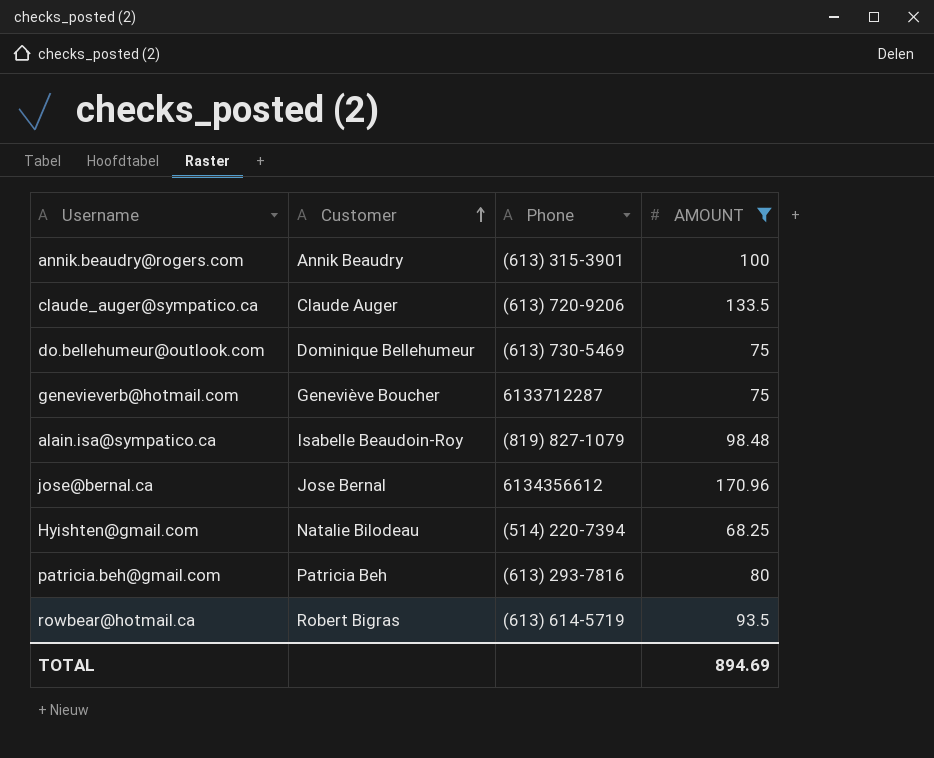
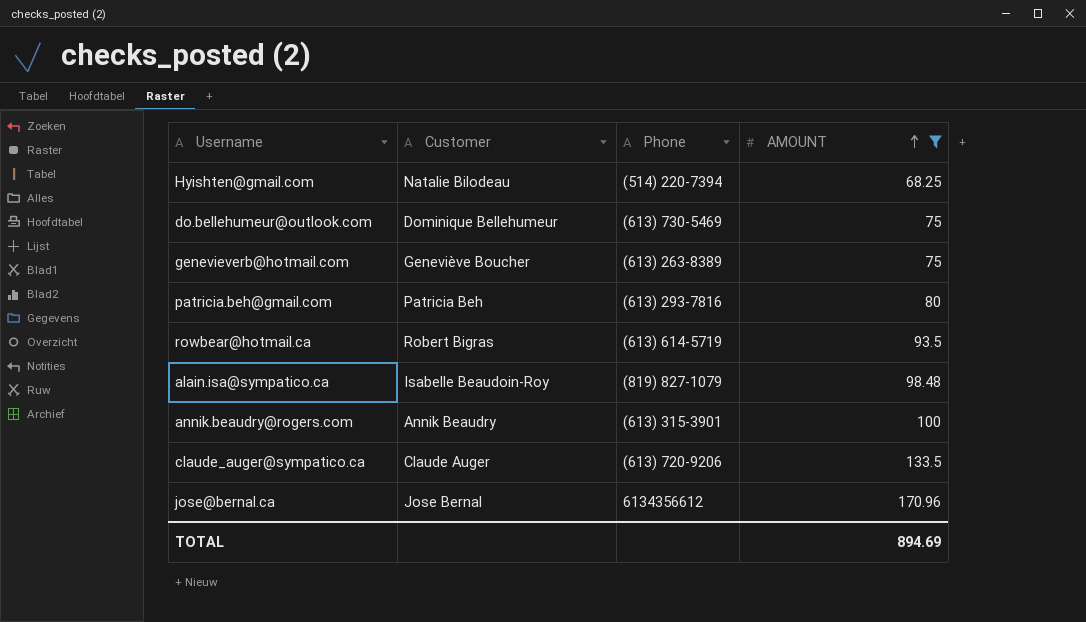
row order: Customer ascending -> AMOUNT ascending
genevieverb@hotmail.com | Phone: 6133712287 -> (613) 263-8389

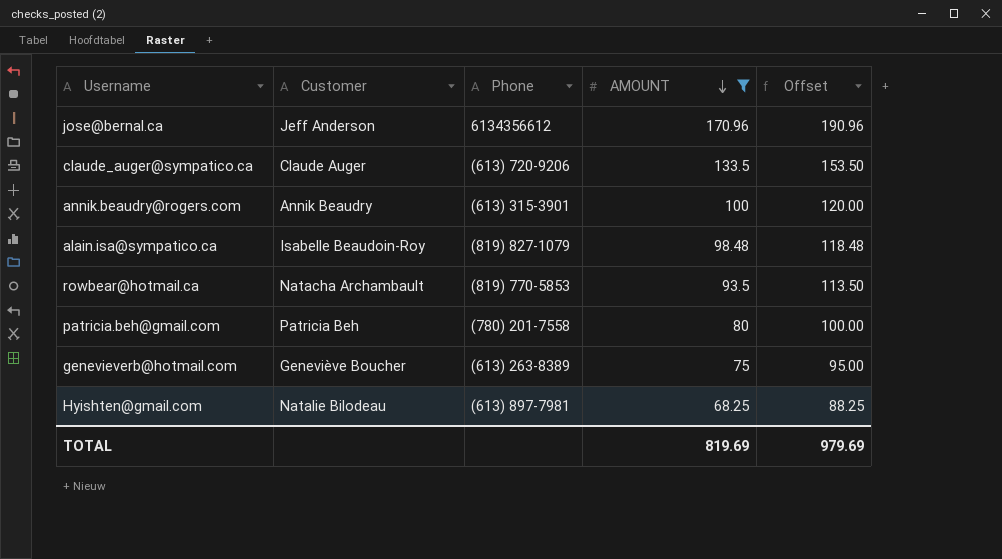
row order: AMOUNT ascending -> AMOUNT descending
column Offset | formula: none -> [AMOUNT] + 20
row do.bellehumeur@outlook.com: Dominique Bellehumeur | (613) 730-5469 | 75 -> none
jose@bernal.ca | Customer: Jose Bernal -> Jeff Anderson
rowbear@hotmail.ca | Customer: Robert Bigras -> Natacha Archambault
rowbear@hotmail.ca | Phone: (613) 614-5719 -> (819) 770-5853
patricia.beh@gmail.com | Phone: (613) 293-7816 -> (780) 201-7558
Hyishten@gmail.com | Phone: (514) 220-7394 -> (613) 897-7981
TOTAL | AMOUNT: 894.69 -> 819.69

